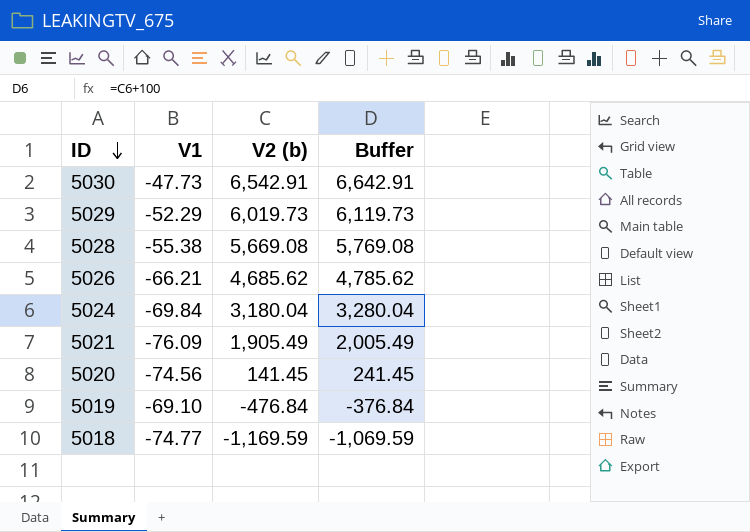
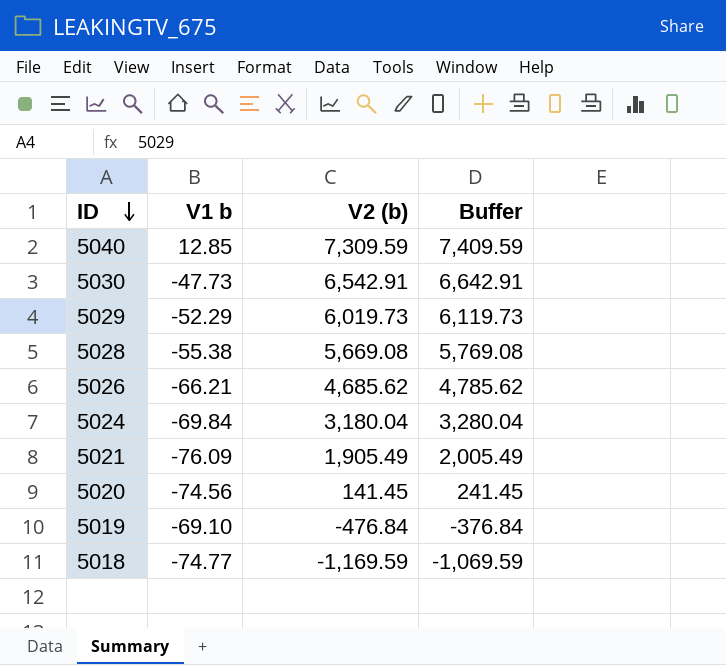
column name: V1 -> V1 b
row 5040: none -> 12.85 | 7,309.59 | 7,409.59

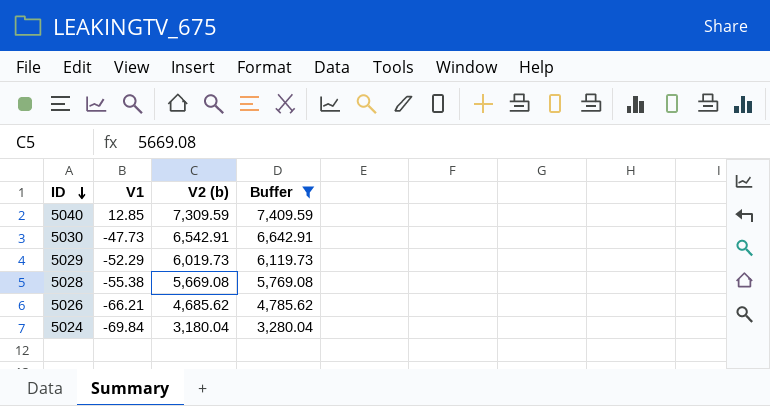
filter: none -> Buffer >= 3,280.04
column name: V1 b -> V1

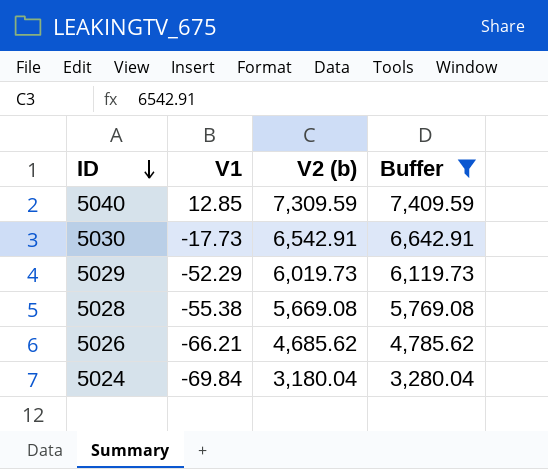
5030 | V1: -47.73 -> -17.73

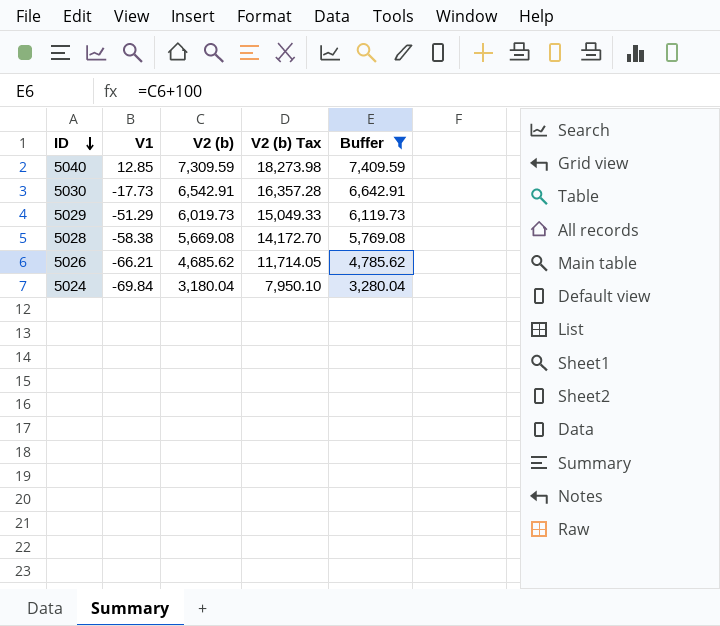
column V2 (b) Tax | formula: none -> [V2 (b)] * 2.5
5029 | V1: -52.29 -> -51.29
5028 | V1: -55.38 -> -58.38

